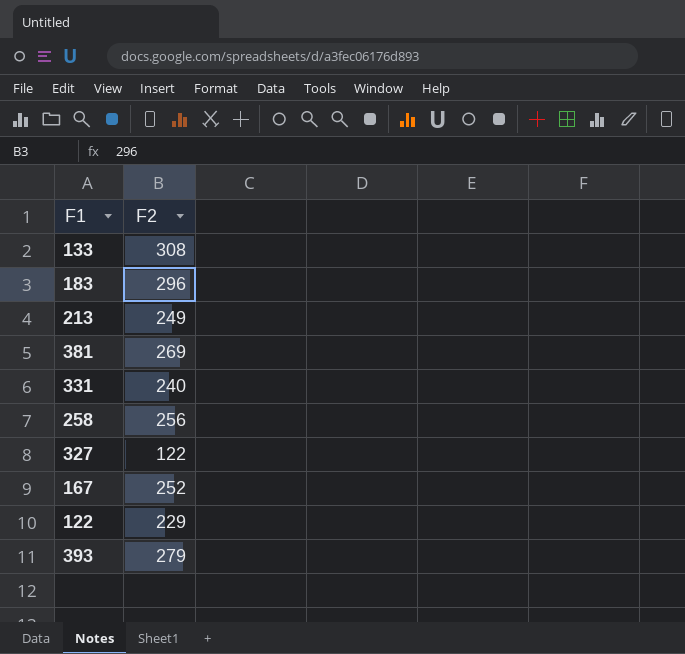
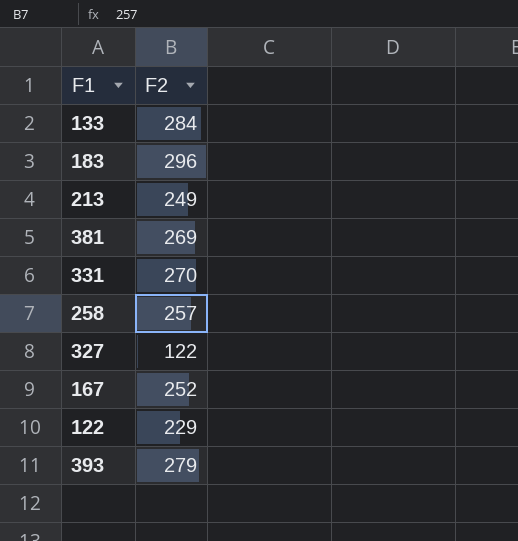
133 | F2: 308 -> 284
331 | F2: 240 -> 270
258 | F2: 256 -> 257

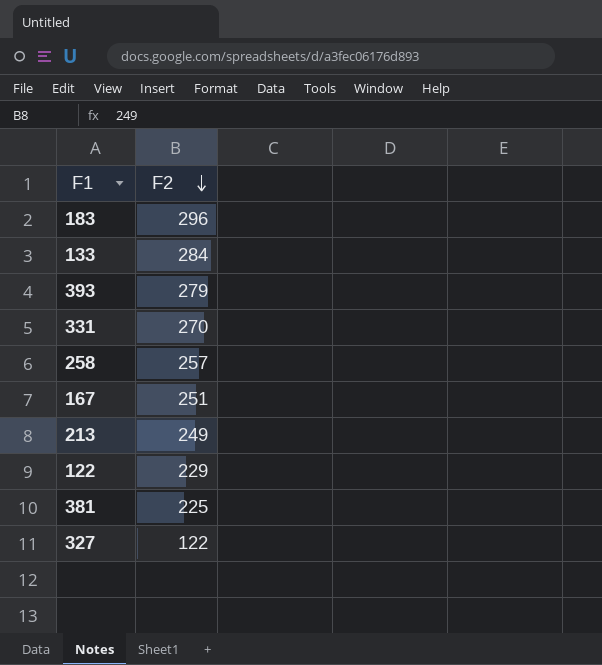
row order: none -> F2 descending
167 | F2: 252 -> 251
381 | F2: 269 -> 225

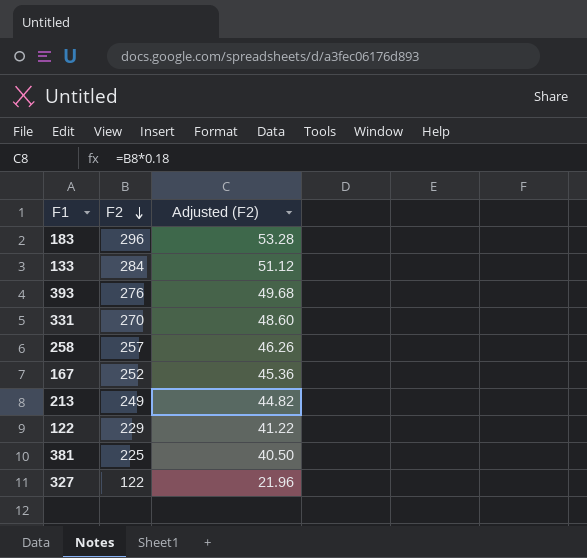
column Adjusted (F2) | formula: none -> [F2] * 0.18
393 | F2: 279 -> 276
167 | F2: 251 -> 252

